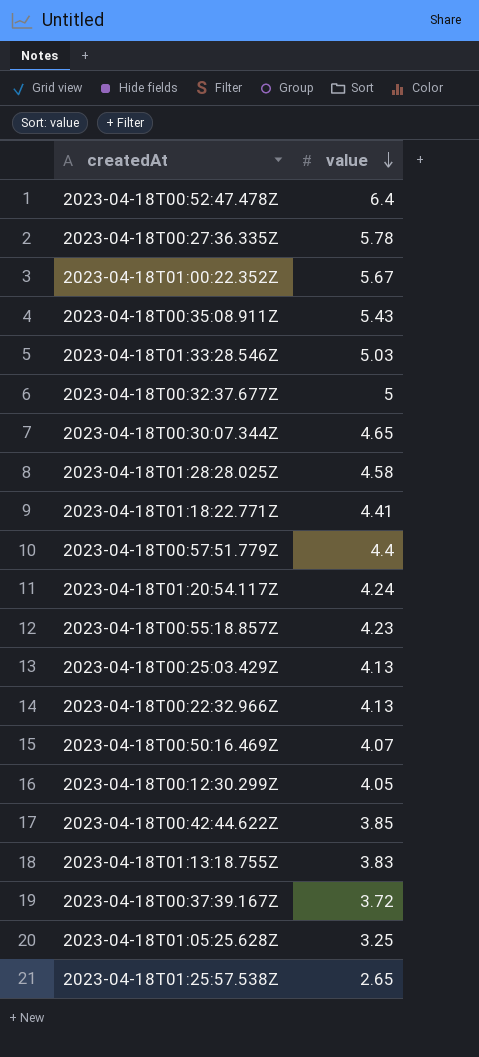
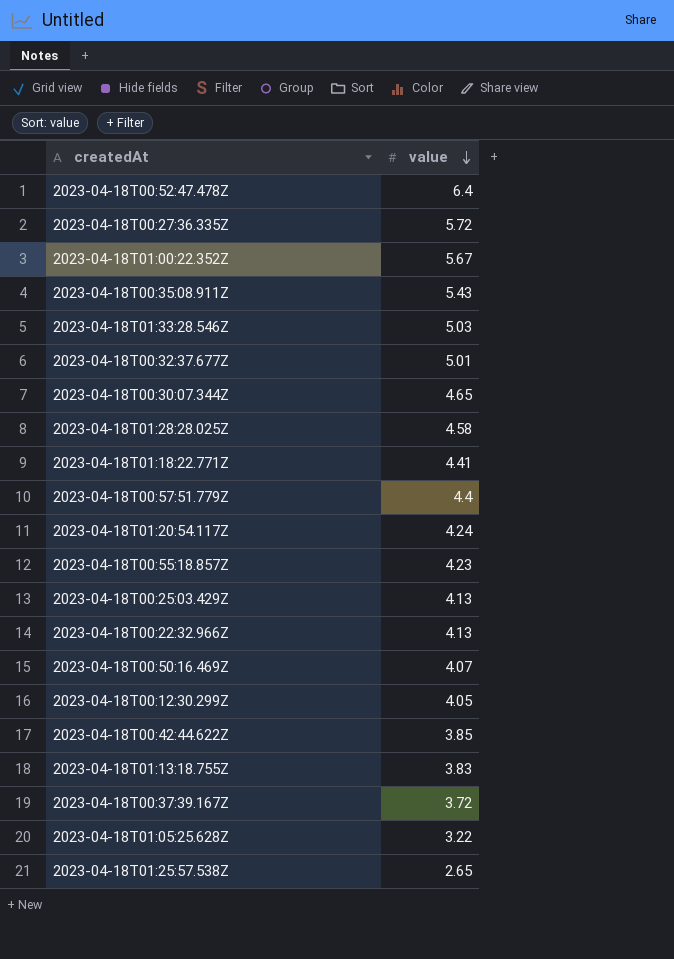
2023-04-18T00:27:36.335Z | value: 5.78 -> 5.72
2023-04-18T00:32:37.677Z | value: 5 -> 5.01
2023-04-18T01:05:25.628Z | value: 3.25 -> 3.22

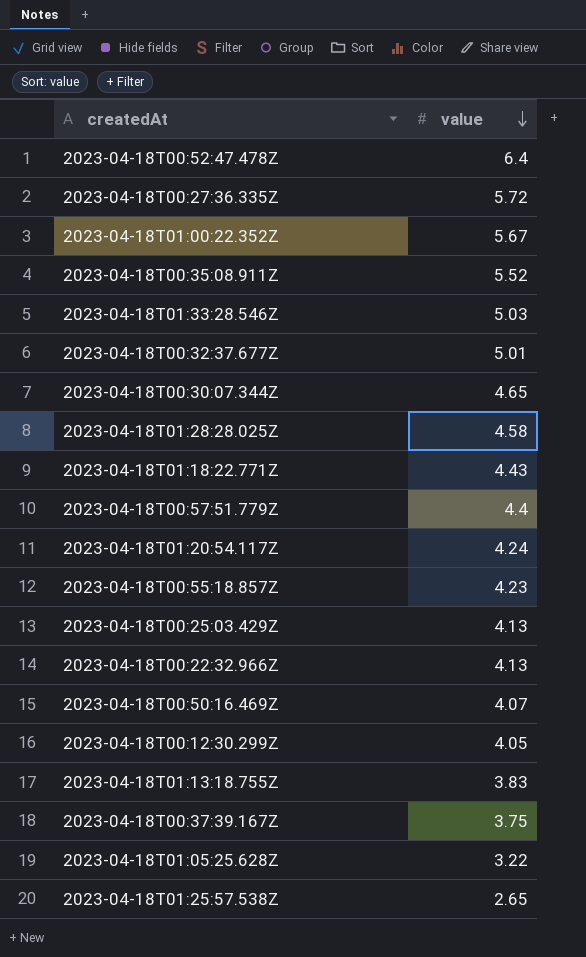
row 2023-04-18T00:42:44.622Z: 3.85 -> none
2023-04-18T00:35:08.911Z | value: 5.43 -> 5.52
2023-04-18T01:18:22.771Z | value: 4.41 -> 4.43
2023-04-18T00:37:39.167Z | value: 3.72 -> 3.75

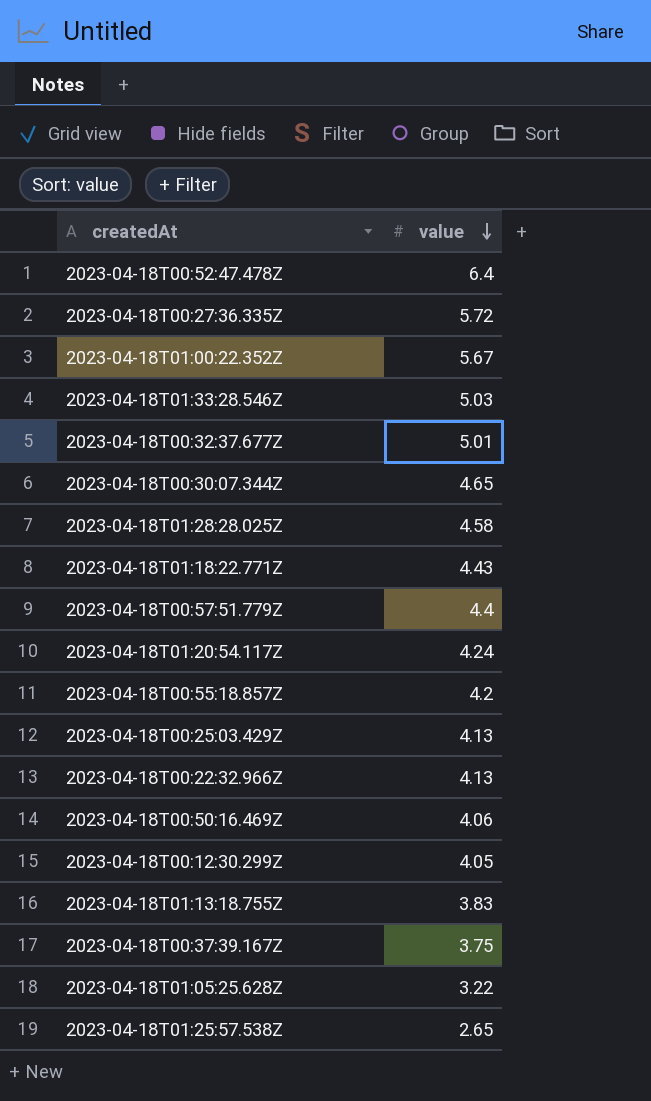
row 2023-04-18T00:35:08.911Z: 5.52 -> none
2023-04-18T00:55:18.857Z | value: 4.23 -> 4.2
2023-04-18T00:50:16.469Z | value: 4.07 -> 4.06

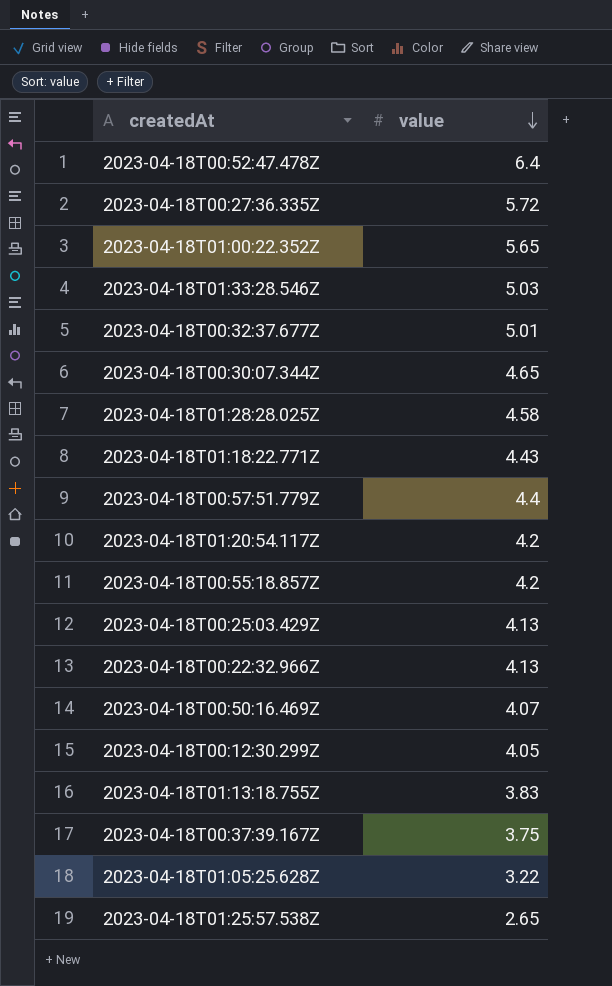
2023-04-18T01:00:22.352Z | value: 5.67 -> 5.65
2023-04-18T01:20:54.117Z | value: 4.24 -> 4.2
2023-04-18T00:50:16.469Z | value: 4.06 -> 4.07

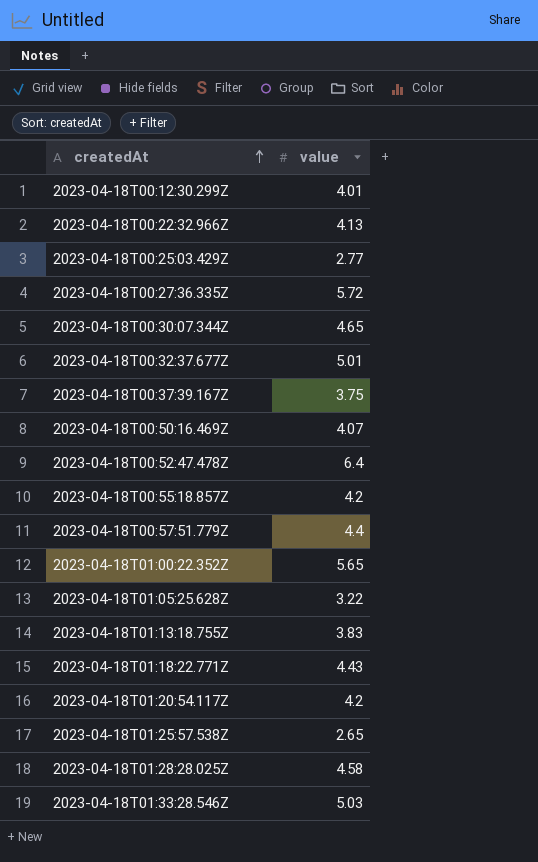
row order: value descending -> createdAt ascending
2023-04-18T00:12:30.299Z | value: 4.05 -> 4.01
2023-04-18T00:25:03.429Z | value: 4.13 -> 2.77

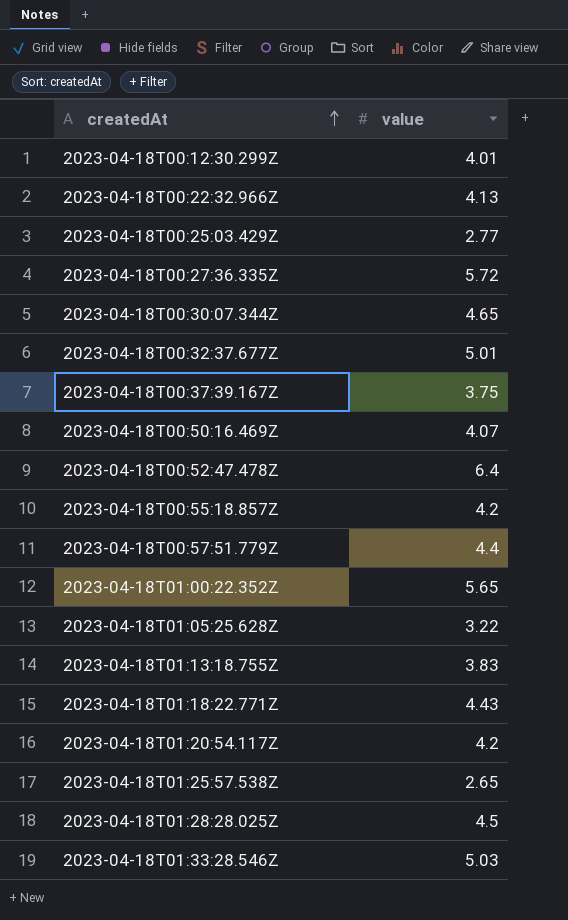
2023-04-18T01:28:28.025Z | value: 4.58 -> 4.5

